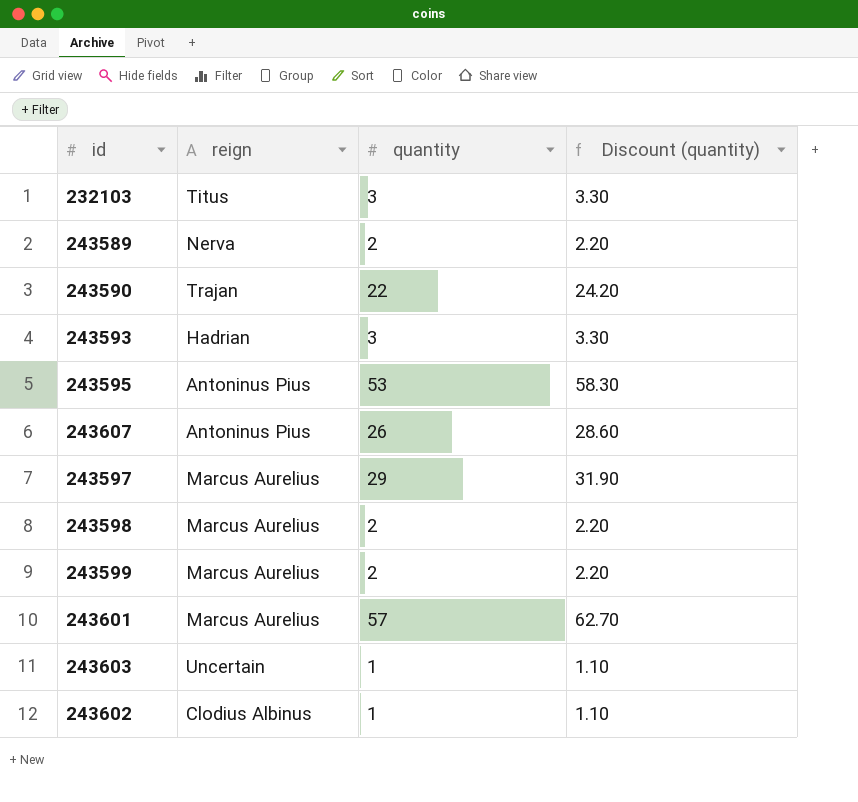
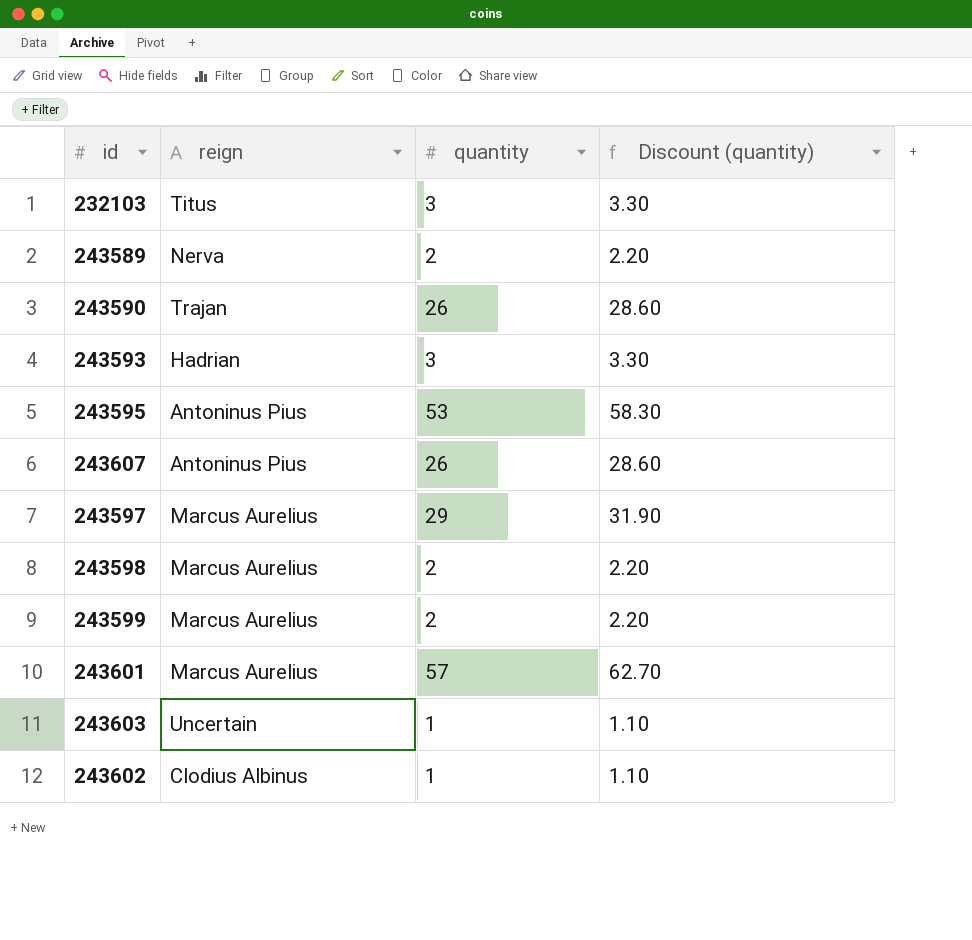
243590 | quantity: 22 -> 26
243590 | Discount (quantity): 24.20 -> 28.60

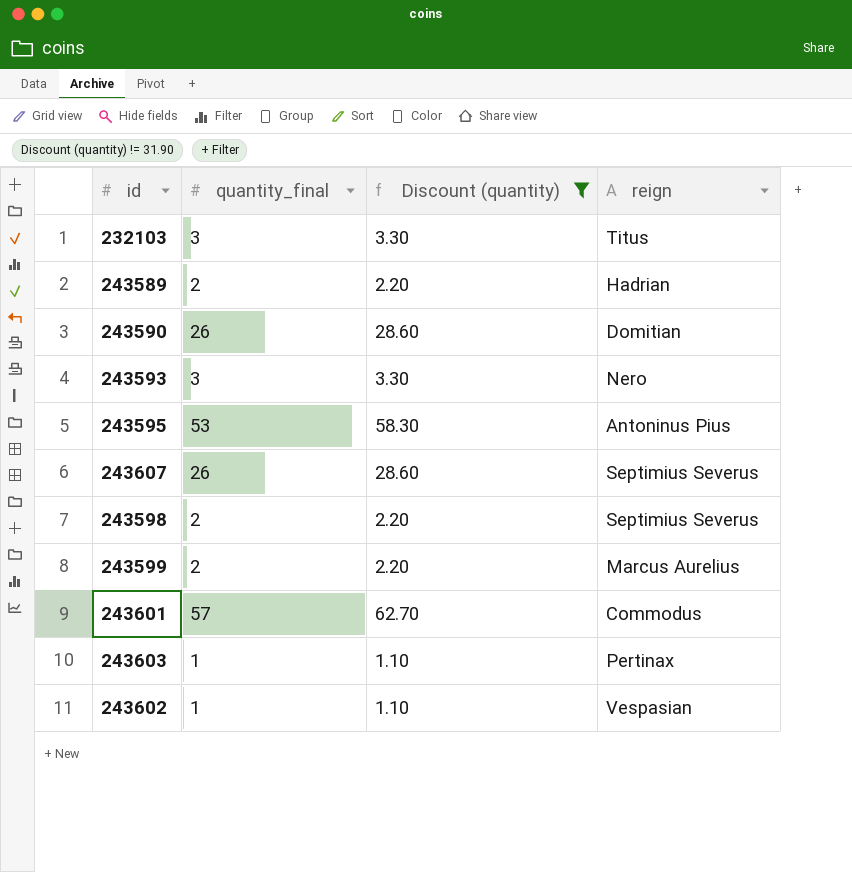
filter: none -> Discount (quantity) != 31.90
column name: quantity -> quantity_final
column reign | position: 2 -> 4
243589 | reign: Nerva -> Hadrian
243590 | reign: Trajan -> Domitian
243593 | reign: Hadrian -> Nero
243607 | reign: Antoninus Pius -> Septimius Severus
243598 | reign: Marcus Aurelius -> Septimius Severus
243601 | reign: Marcus Aurelius -> Commodus
243603 | reign: Uncertain -> Pertinax
243602 | reign: Clodius Albinus -> Vespasian

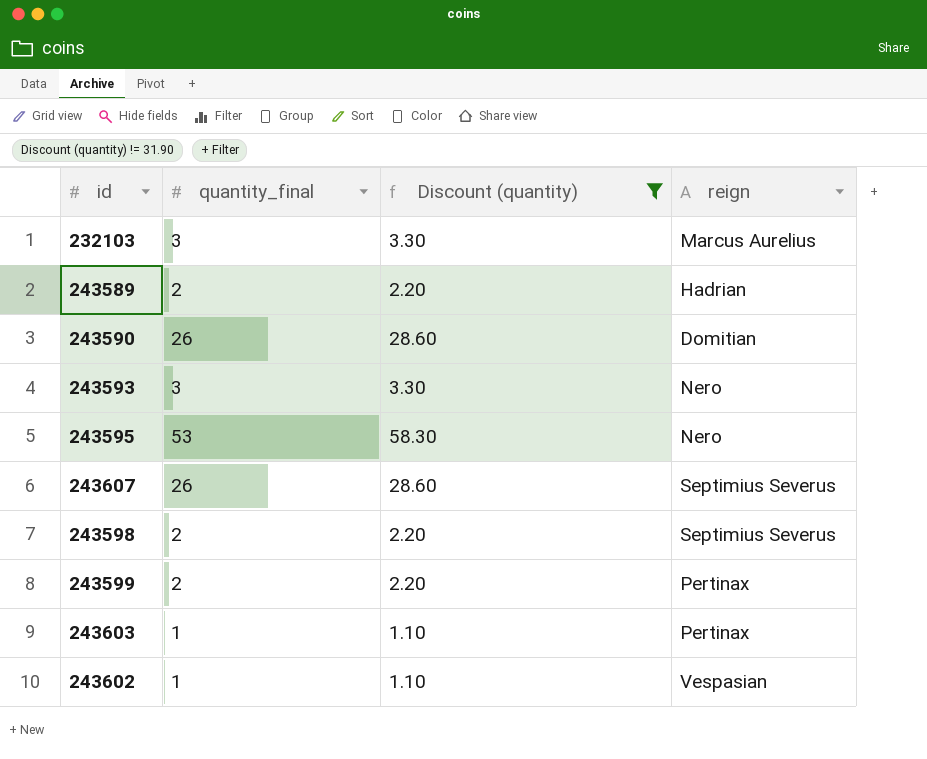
row 243601: 57 | 62.70 | Commodus -> none
232103 | reign: Titus -> Marcus Aurelius
243595 | reign: Antoninus Pius -> Nero
243599 | reign: Marcus Aurelius -> Pertinax

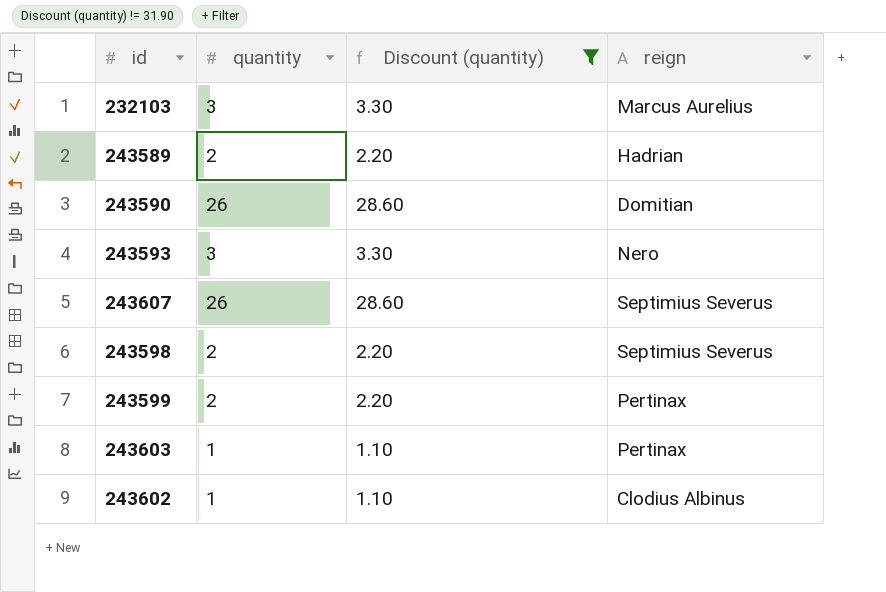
column name: quantity_final -> quantity
row 243595: 53 | 58.30 | Nero -> none
243602 | reign: Vespasian -> Clodius Albinus

